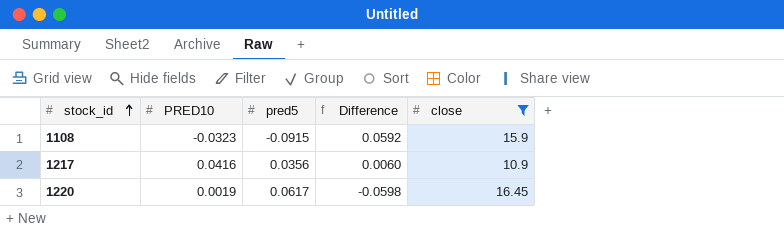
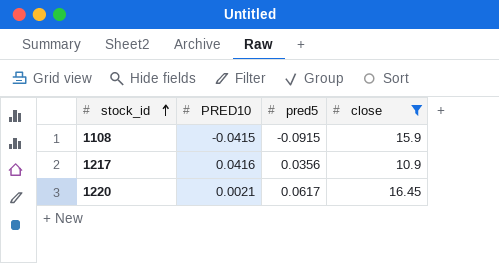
column Difference | formula: [PRED10] - [pred5] -> none
1108 | PRED10: -0.0323 -> -0.0415
1220 | PRED10: 0.0019 -> 0.0021

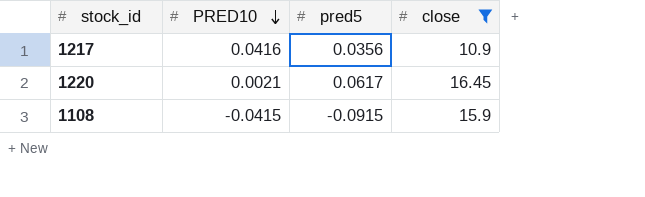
row order: stock_id ascending -> PRED10 descending

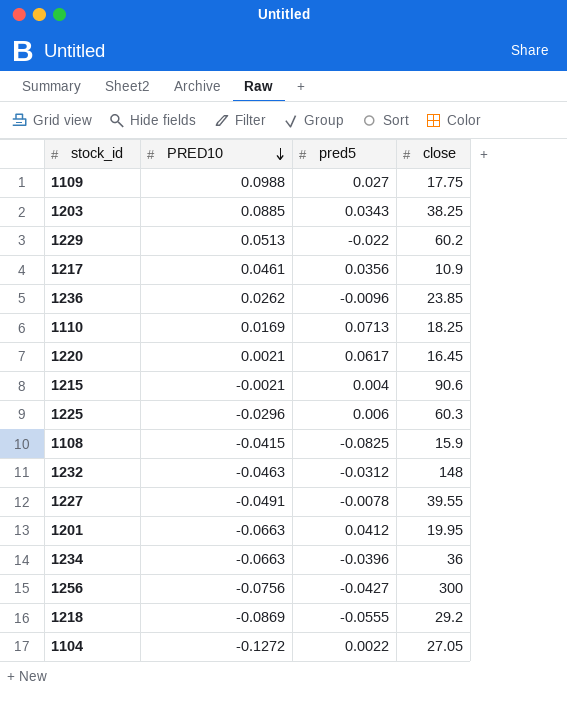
filter: close <= 16.45 -> none
1217 | PRED10: 0.0416 -> 0.0461
1108 | pred5: -0.0915 -> -0.0825

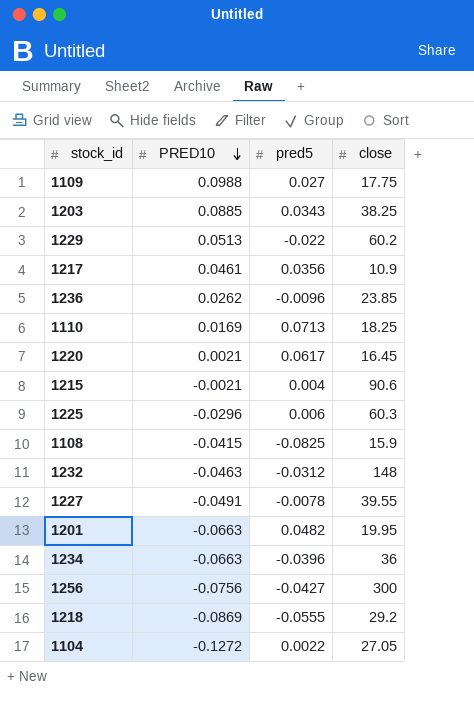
1201 | pred5: 0.0412 -> 0.0482

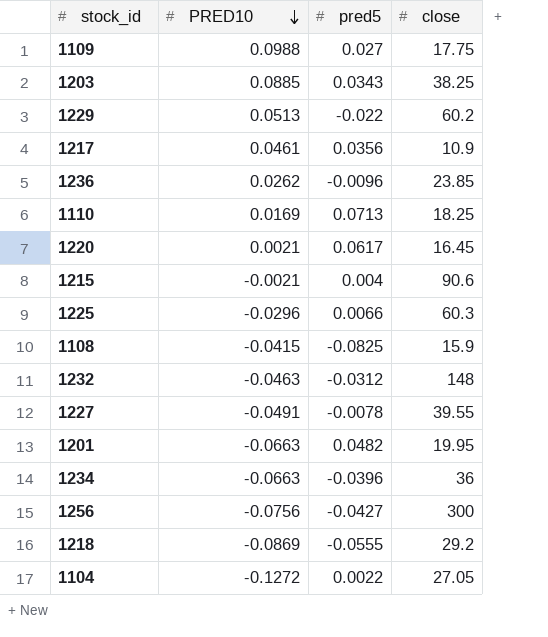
1225 | pred5: 0.006 -> 0.0066

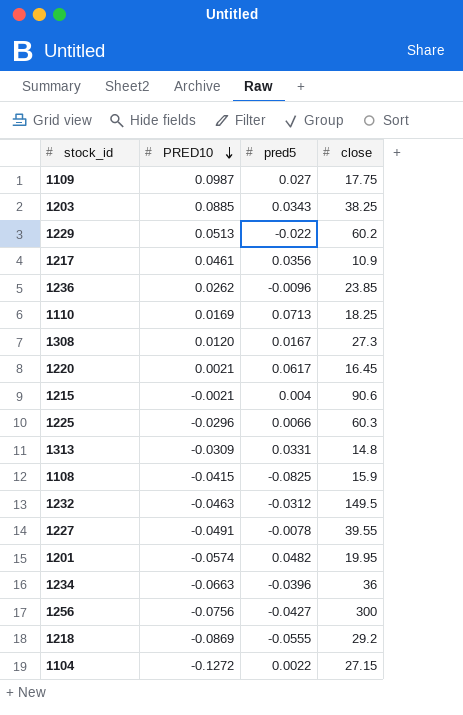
1109 | PRED10: 0.0988 -> 0.0987
row 1308: none -> 0.0120 | 0.0167 | 27.3
row 1313: none -> -0.0309 | 0.0331 | 14.8
1232 | close: 148 -> 149.5
1201 | PRED10: -0.0663 -> -0.0574
1104 | close: 27.05 -> 27.15

